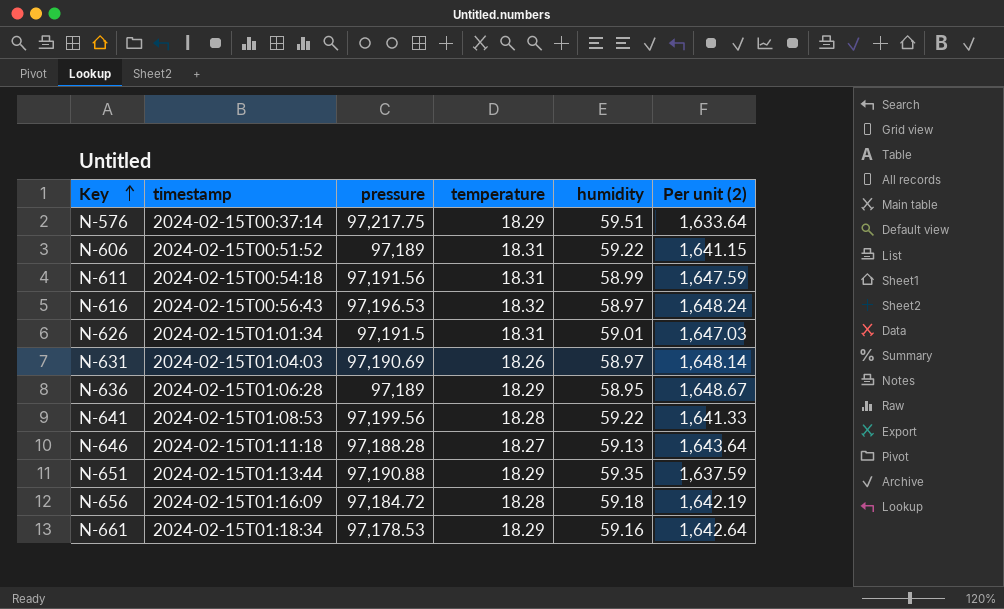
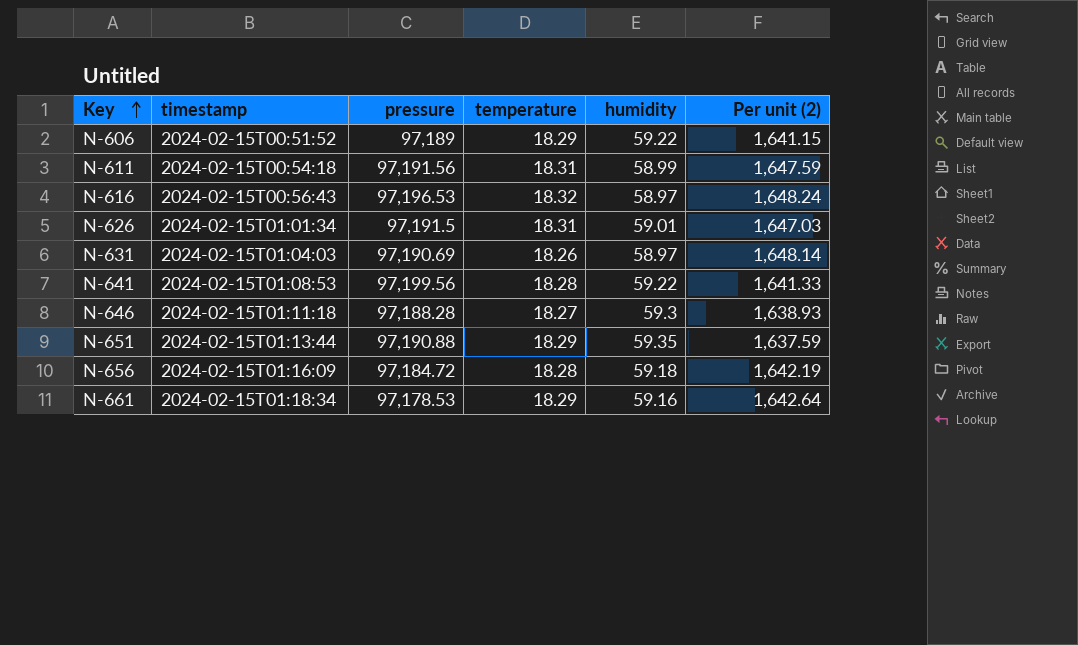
row N-576: 2024-02-15T00:37:14 | 97,217.75 | 18.29 | 59.51 | 1,633.64 -> none
row N-636: 2024-02-15T01:06:28 | 97,189 | 18.29 | 58.95 | 1,648.67 -> none
N-606 | temperature: 18.31 -> 18.29
N-646 | humidity: 59.13 -> 59.3
N-646 | Per unit (2): 1,643.64 -> 1,638.93

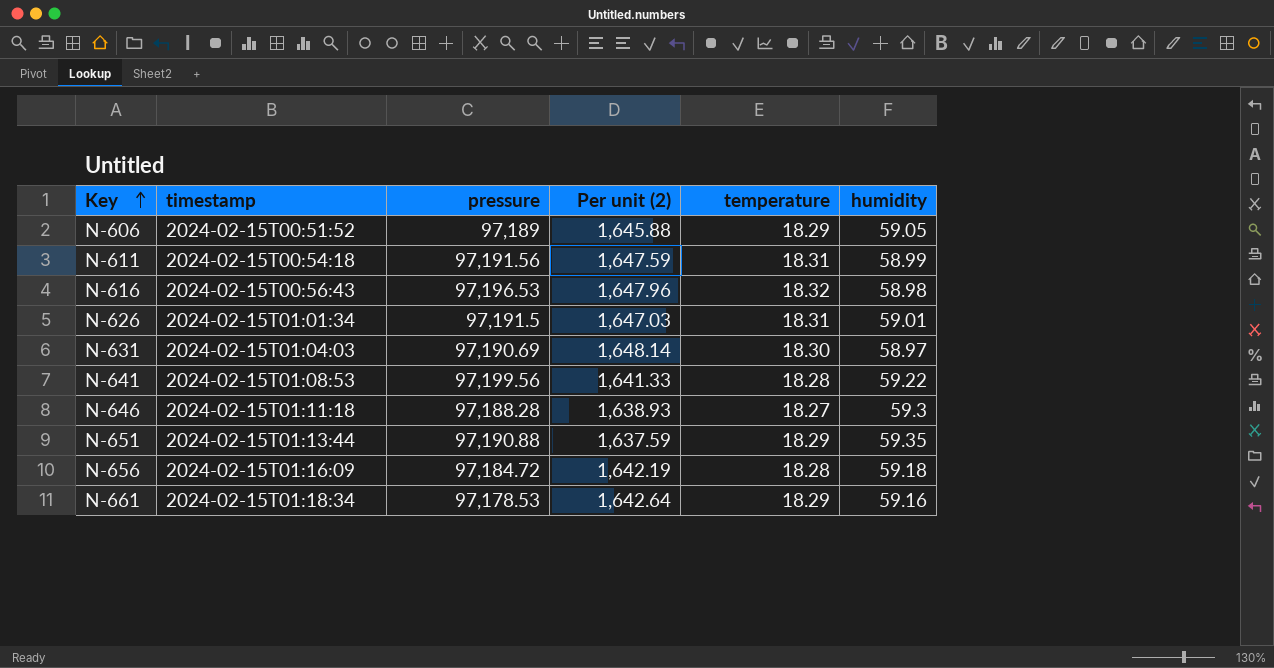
column Per unit (2) | position: 6 -> 4
N-606 | Per unit (2): 1,641.15 -> 1,645.88
N-606 | humidity: 59.22 -> 59.05
N-616 | Per unit (2): 1,648.24 -> 1,647.96
N-616 | humidity: 58.97 -> 58.98
N-631 | temperature: 18.26 -> 18.30

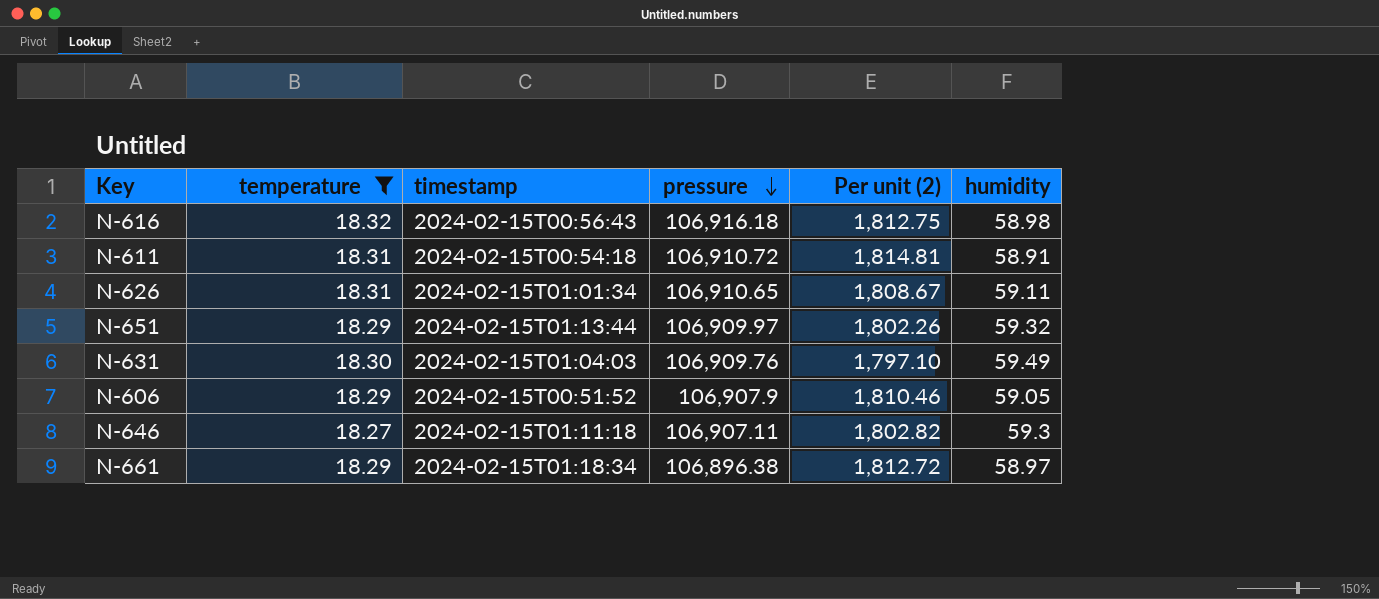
filter: none -> temperature != 18.28
row order: Key ascending -> pressure descending
column temperature | position: 5 -> 2
N-616 | pressure: 97,196.53 -> 106,916.18
N-616 | Per unit (2): 1,647.96 -> 1,812.75
N-611 | pressure: 97,191.56 -> 106,910.72
N-611 | Per unit (2): 1,647.59 -> 1,814.81
N-611 | humidity: 58.99 -> 58.91
N-626 | pressure: 97,191.5 -> 106,910.65
N-626 | Per unit (2): 1,647.03 -> 1,808.67
N-626 | humidity: 59.01 -> 59.11
N-651 | pressure: 97,190.88 -> 106,909.97
N-651 | Per unit (2): 1,637.59 -> 1,802.26
N-651 | humidity: 59.35 -> 59.32
N-631 | pressure: 97,190.69 -> 106,909.76
N-631 | Per unit (2): 1,648.14 -> 1,797.10
N-631 | humidity: 58.97 -> 59.49
N-606 | pressure: 97,189 -> 106,907.9
N-606 | Per unit (2): 1,645.88 -> 1,810.46
N-646 | pressure: 97,188.28 -> 106,907.11
N-646 | Per unit (2): 1,638.93 -> 1,802.82
N-661 | pressure: 97,178.53 -> 106,896.38
N-661 | Per unit (2): 1,642.64 -> 1,812.72
N-661 | humidity: 59.16 -> 58.97

